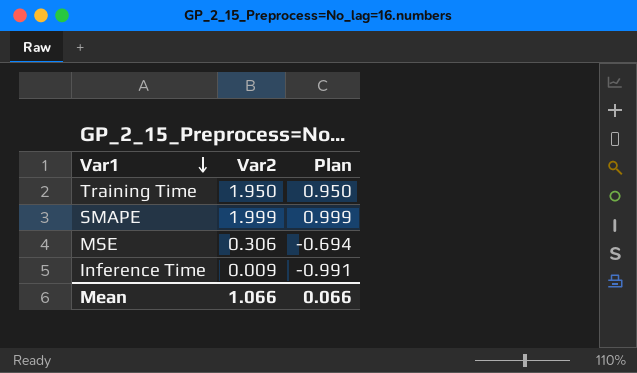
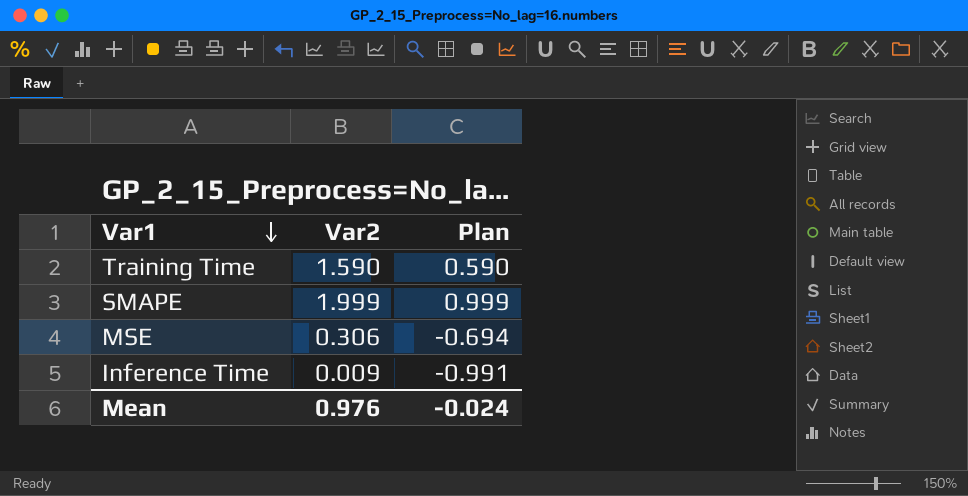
Training Time | Var2: 1.950 -> 1.590
Training Time | Plan: 0.950 -> 0.590
Mean | Var2: 1.066 -> 0.976
Mean | Plan: 0.066 -> -0.024

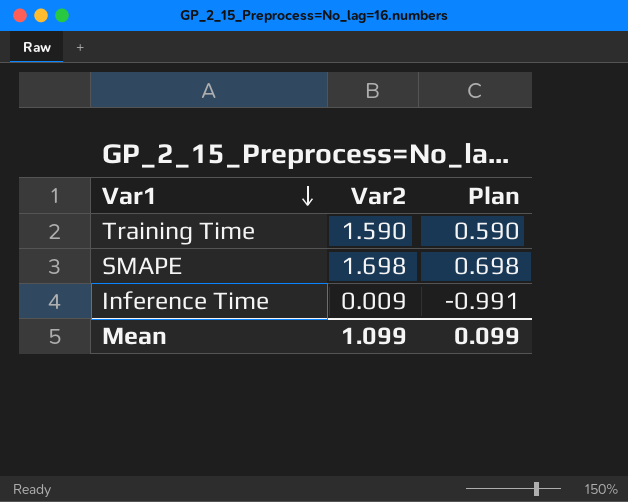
row MSE: 0.306 | -0.694 -> none
SMAPE | Var2: 1.999 -> 1.698
SMAPE | Plan: 0.999 -> 0.698
Mean | Var2: 0.976 -> 1.099
Mean | Plan: -0.024 -> 0.099

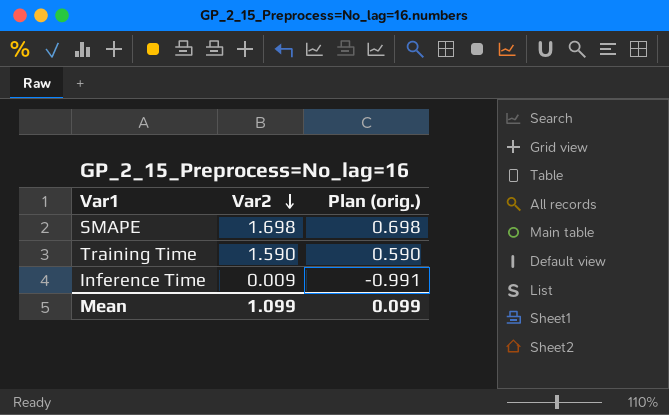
row order: Var1 descending -> Var2 descending
column name: Plan -> Plan (orig.)

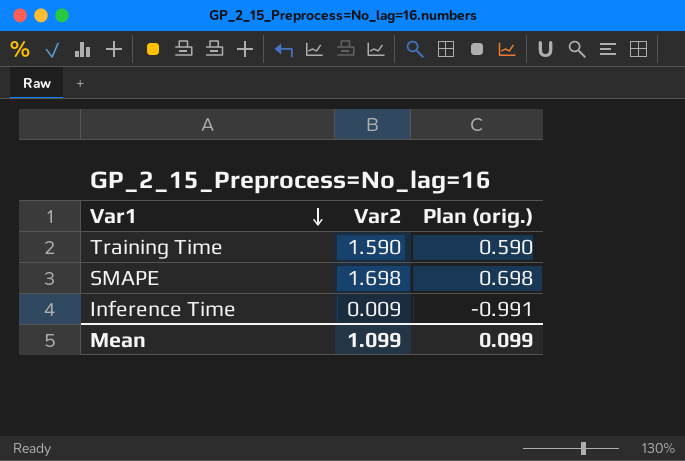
row order: Var2 descending -> Var1 descending

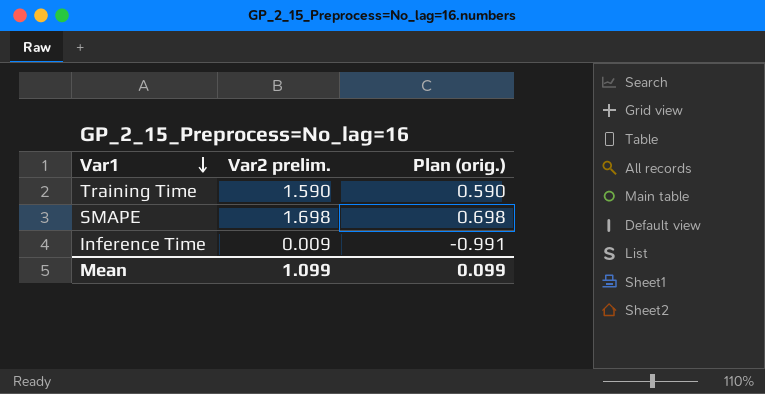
column name: Var2 -> Var2 prelim.

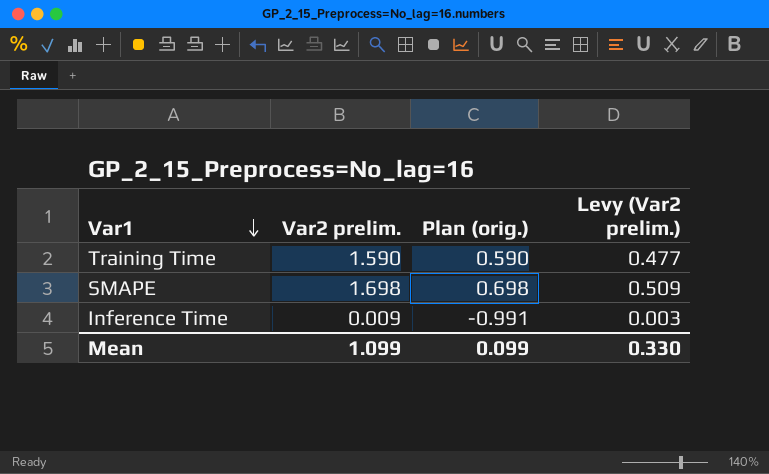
column Levy (Var2 prelim.) | formula: none -> [Var2 prelim.] * 0.3

